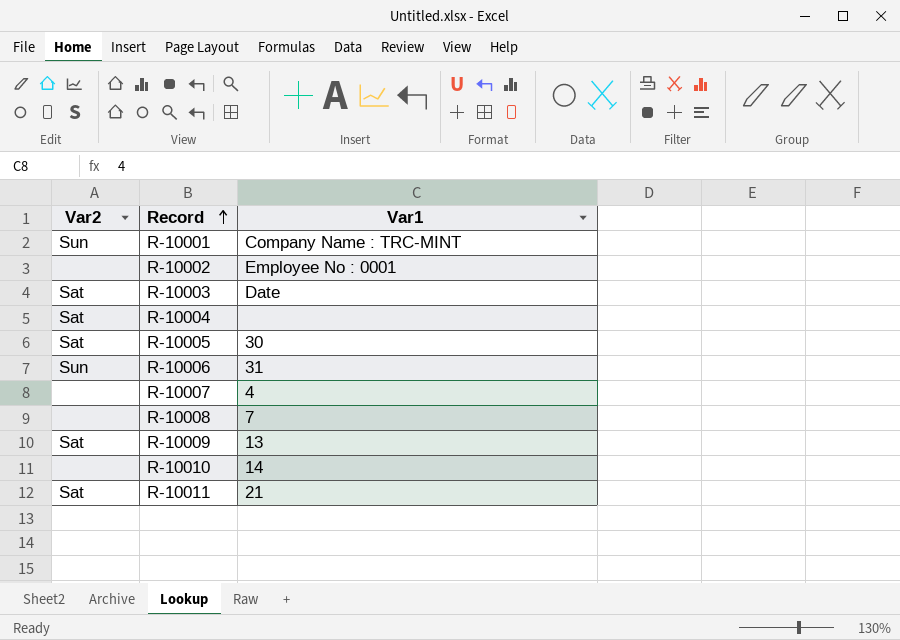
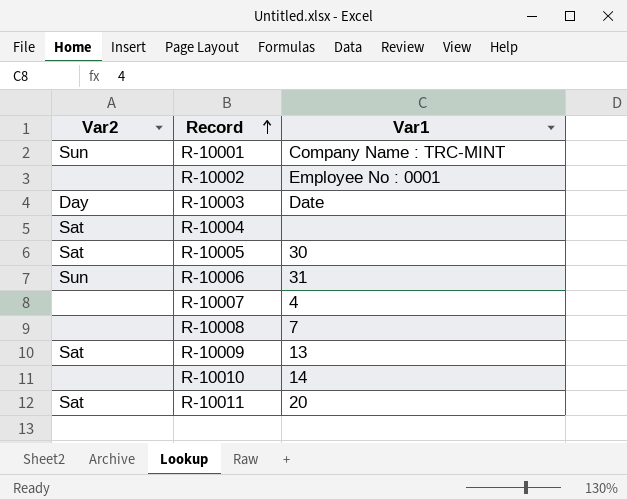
R-10003 | Var2: Sat -> Day
R-10011 | Var1: 21 -> 20

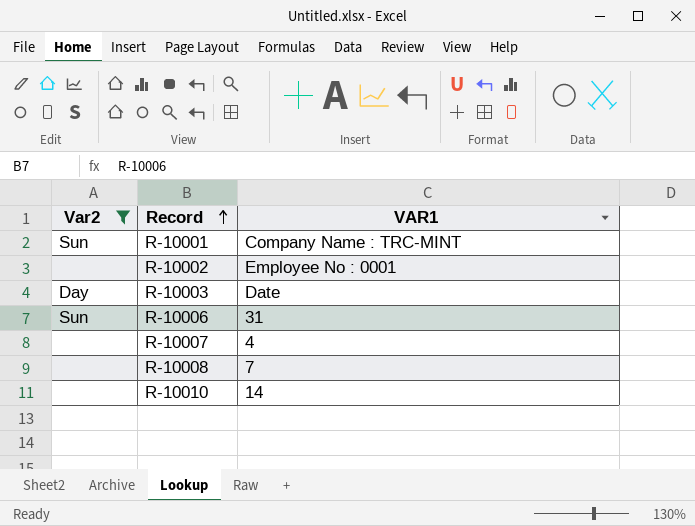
filter: none -> Var2 != Sat
column name: Var1 -> VAR1

